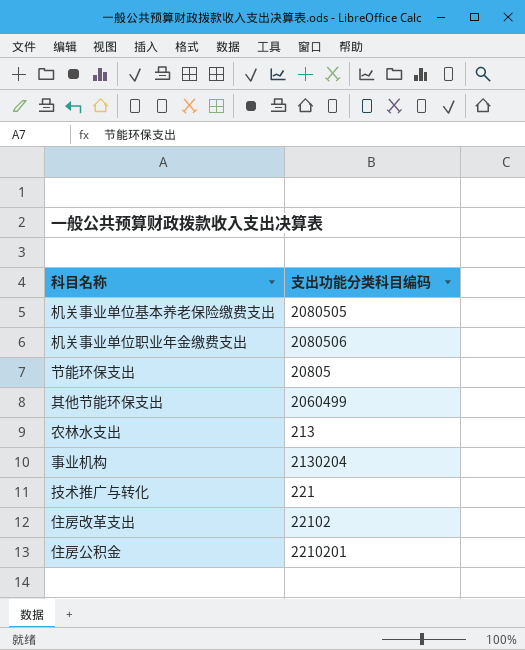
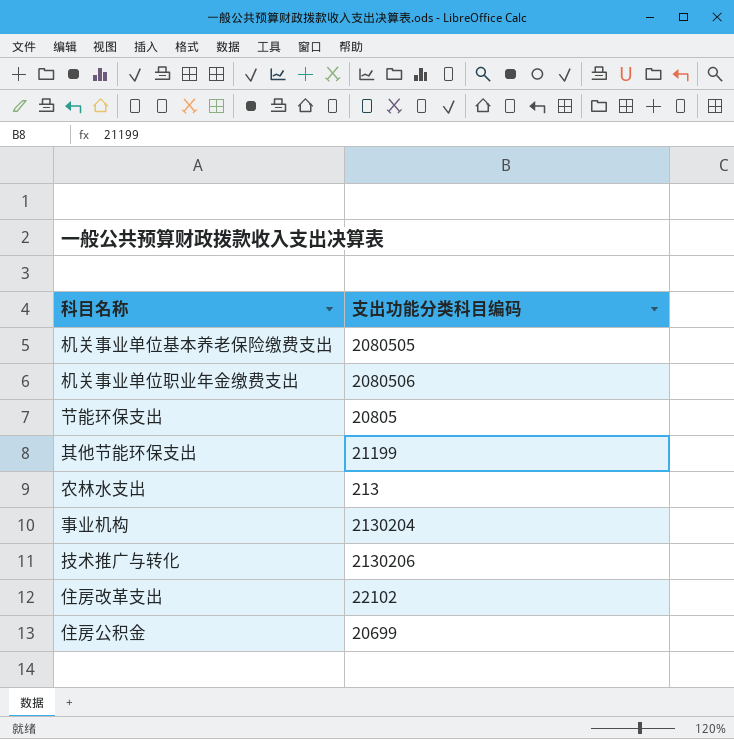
其他节能环保支出 | 支出功能分类科目编码: 2060499 -> 21199
技术推广与转化 | 支出功能分类科目编码: 221 -> 2130206
住房公积金 | 支出功能分类科目编码: 2210201 -> 20699

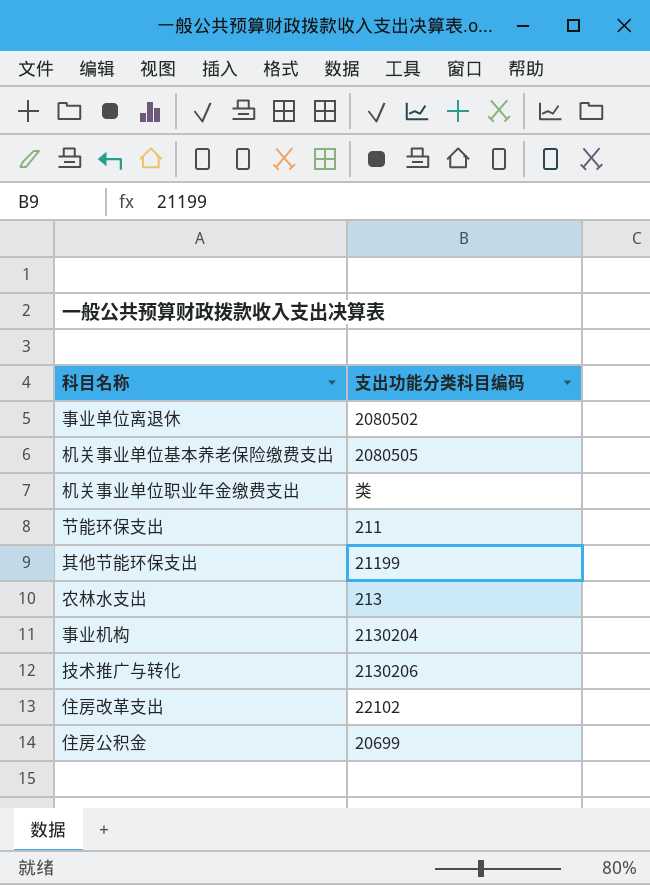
row 事业单位离退休: none -> 2080502
机关事业单位职业年金缴费支出 | 支出功能分类科目编码: 2080506 -> 类
节能环保支出 | 支出功能分类科目编码: 20805 -> 211

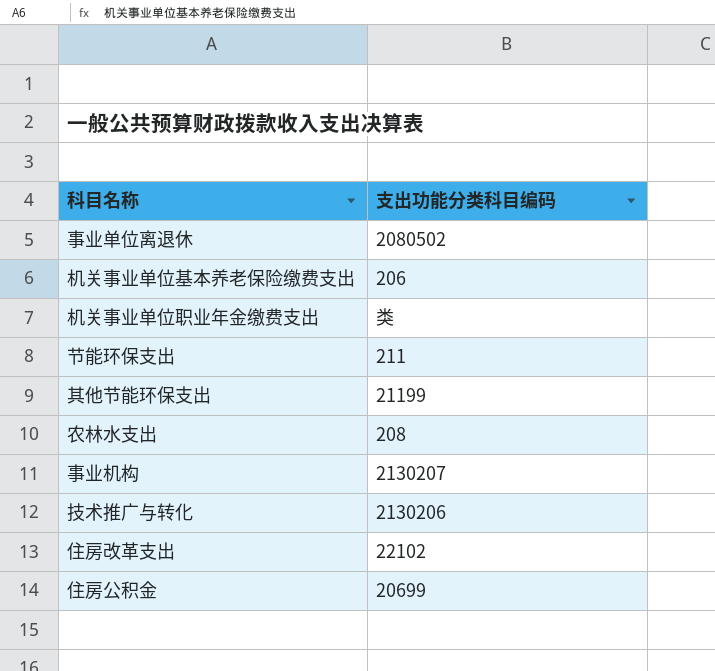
机关事业单位基本养老保险缴费支出 | 支出功能分类科目编码: 2080505 -> 206
农林水支出 | 支出功能分类科目编码: 213 -> 208
事业机构 | 支出功能分类科目编码: 2130204 -> 2130207

